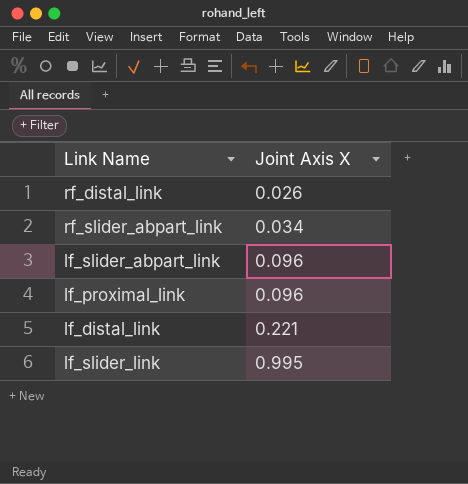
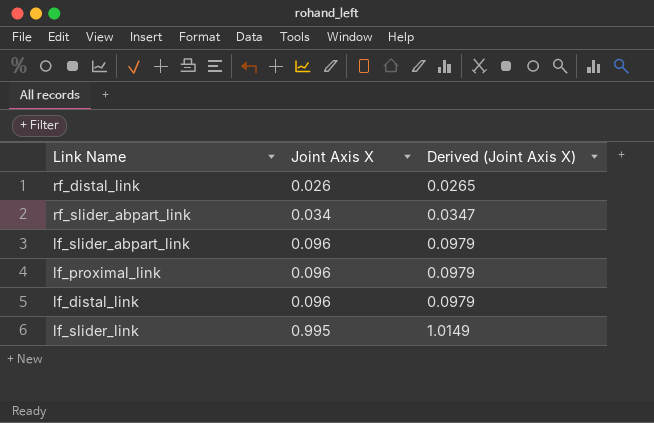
column Derived (Joint Axis X) | formula: none -> [Joint Axis X] * 1.02
lf_distal_link | Joint Axis X: 0.221 -> 0.096

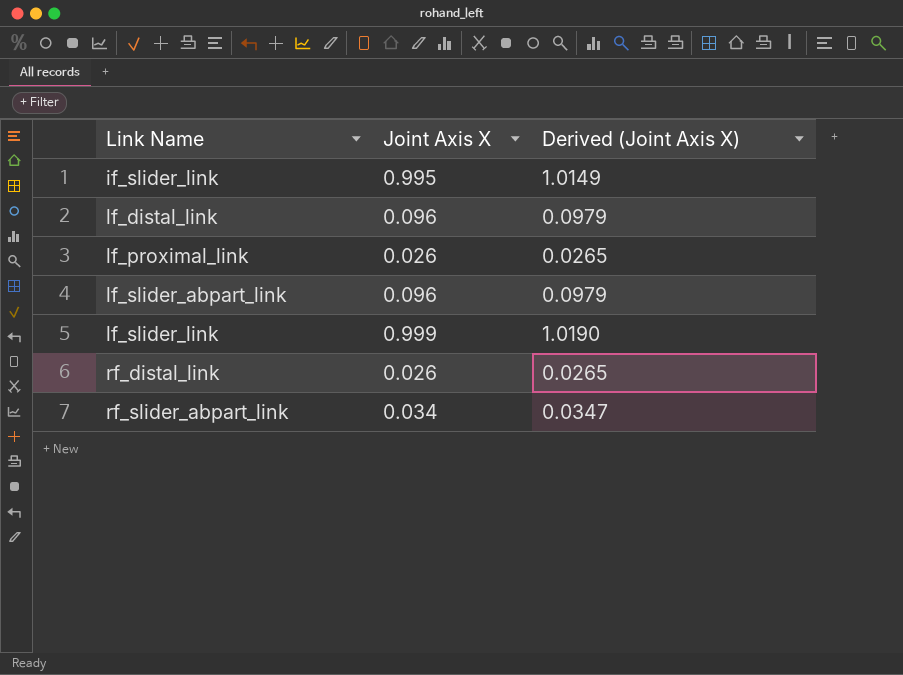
row order: Joint Axis X ascending -> Link Name ascending
row if_slider_link: none -> 0.995 | 1.0149
lf_proximal_link | Joint Axis X: 0.096 -> 0.026
lf_proximal_link | Derived (Joint Axis X): 0.0979 -> 0.0265
lf_slider_link | Joint Axis X: 0.995 -> 0.999
lf_slider_link | Derived (Joint Axis X): 1.0149 -> 1.0190

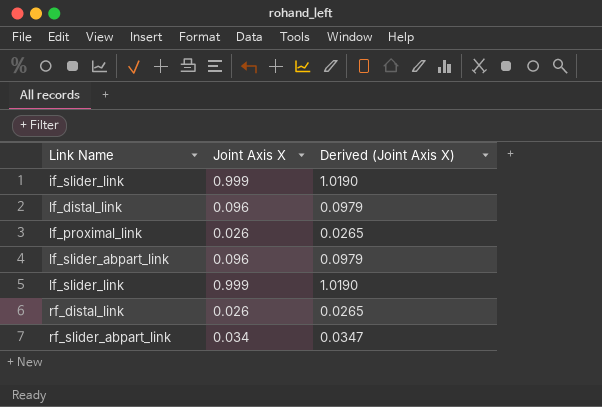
if_slider_link | Joint Axis X: 0.995 -> 0.999
if_slider_link | Derived (Joint Axis X): 1.0149 -> 1.0190

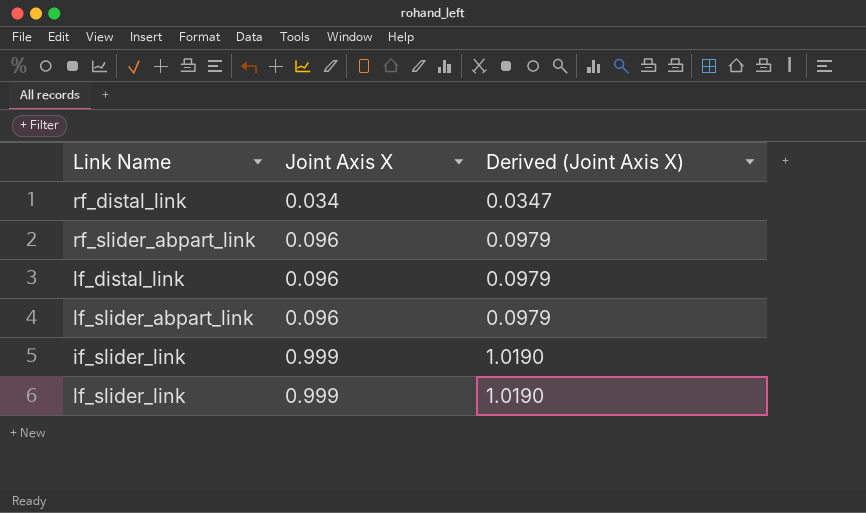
row order: Link Name ascending -> Joint Axis X ascending
row lf_proximal_link: 0.026 | 0.0265 -> none
rf_distal_link | Joint Axis X: 0.026 -> 0.034
rf_distal_link | Derived (Joint Axis X): 0.0265 -> 0.0347
rf_slider_abpart_link | Joint Axis X: 0.034 -> 0.096
rf_slider_abpart_link | Derived (Joint Axis X): 0.0347 -> 0.0979

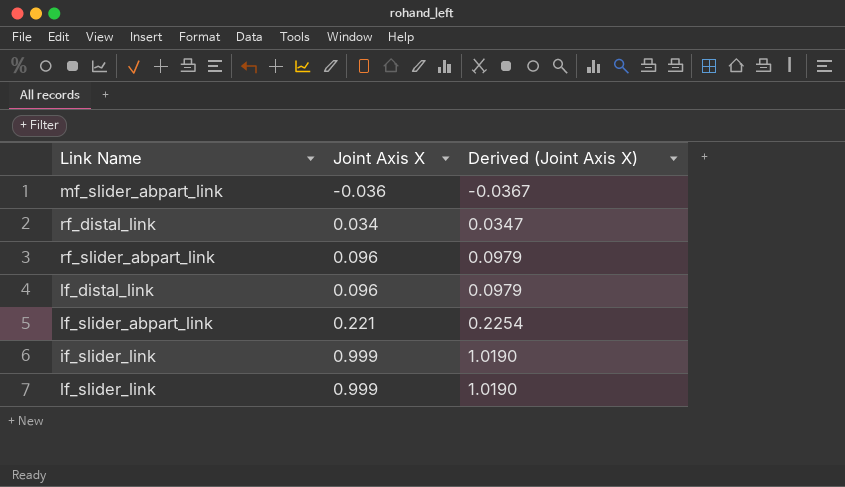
row mf_slider_abpart_link: none -> -0.036 | -0.0367
lf_slider_abpart_link | Joint Axis X: 0.096 -> 0.221
lf_slider_abpart_link | Derived (Joint Axis X): 0.0979 -> 0.2254

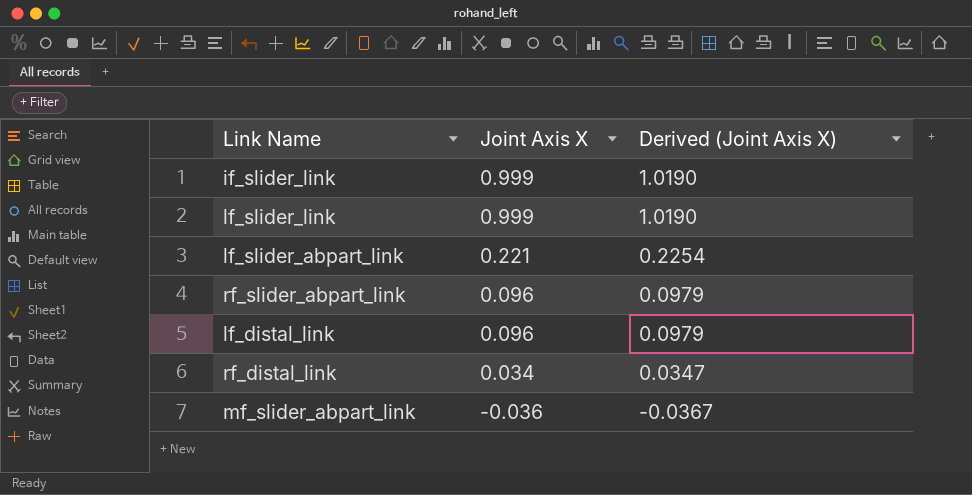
row order: Joint Axis X ascending -> Joint Axis X descending

